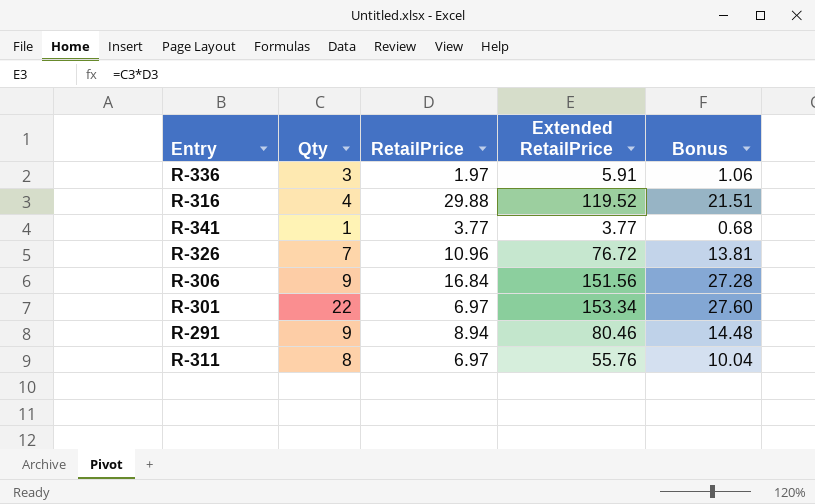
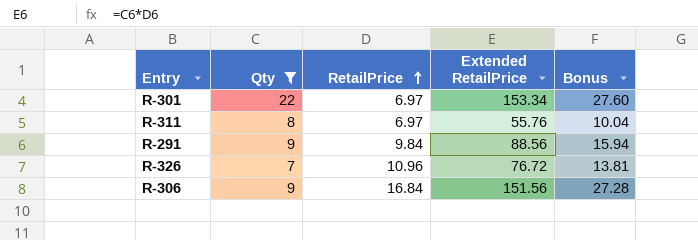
filter: none -> Qty >= 7
row order: none -> RetailPrice ascending
R-291 | RetailPrice: 8.94 -> 9.84
R-291 | Extended RetailPrice: 80.46 -> 88.56
R-291 | Bonus: 14.48 -> 15.94

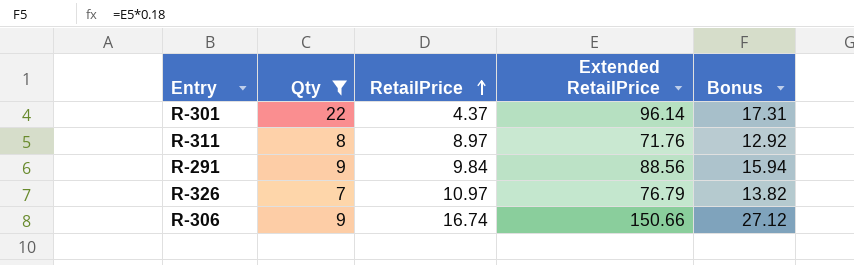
R-301 | RetailPrice: 6.97 -> 4.37
R-301 | Extended RetailPrice: 153.34 -> 96.14
R-301 | Bonus: 27.60 -> 17.31
R-311 | RetailPrice: 6.97 -> 8.97
R-311 | Extended RetailPrice: 55.76 -> 71.76
R-311 | Bonus: 10.04 -> 12.92
R-326 | RetailPrice: 10.96 -> 10.97
R-326 | Extended RetailPrice: 76.72 -> 76.79
R-326 | Bonus: 13.81 -> 13.82
R-306 | RetailPrice: 16.84 -> 16.74
R-306 | Extended RetailPrice: 151.56 -> 150.66
R-306 | Bonus: 27.28 -> 27.12

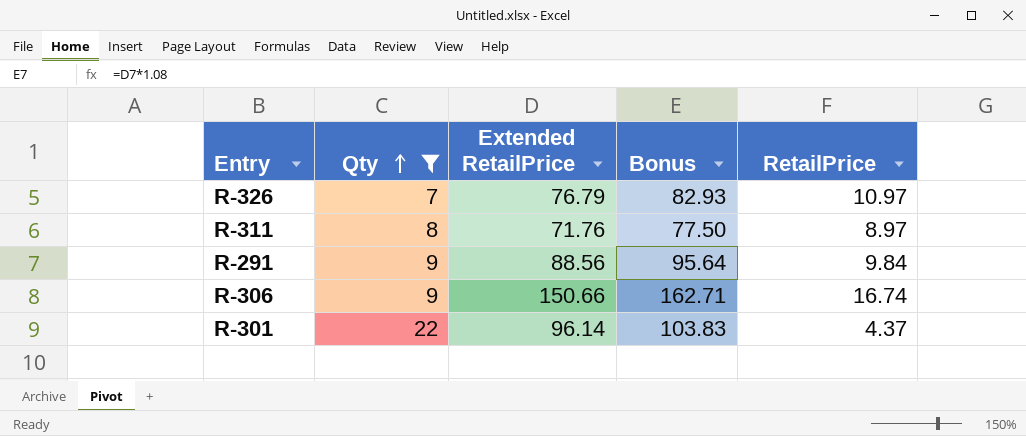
row order: RetailPrice ascending -> Qty ascending
column Bonus | formula: [Extended RetailPrice] * 0.18 -> [Extended RetailPrice] * 1.08
column RetailPrice | position: 3 -> 5

